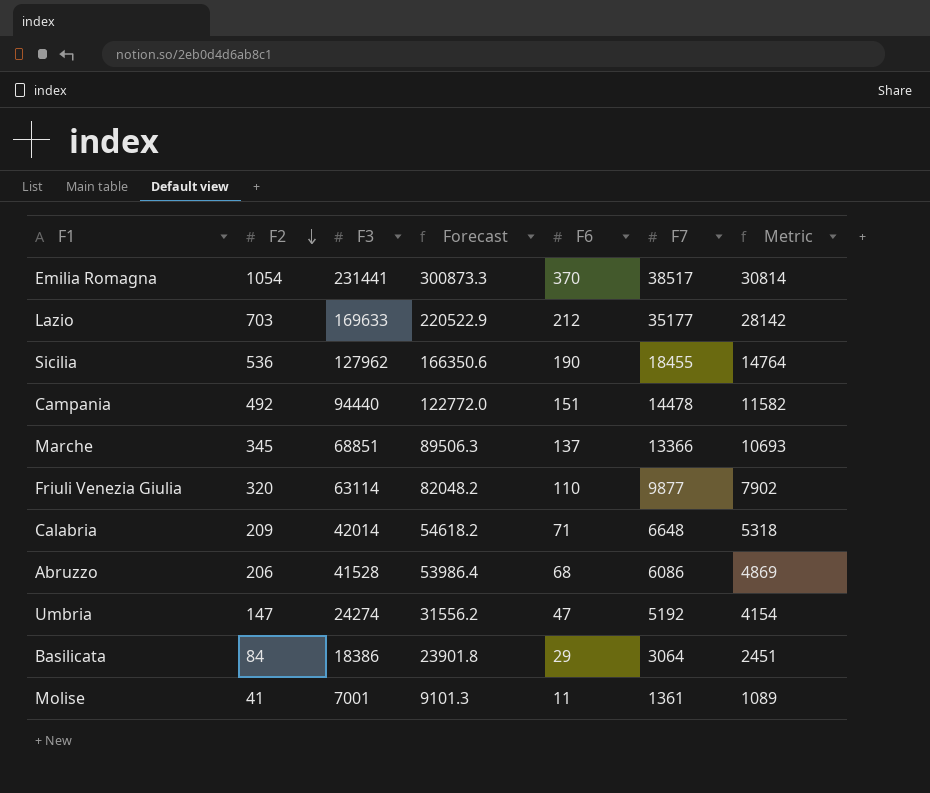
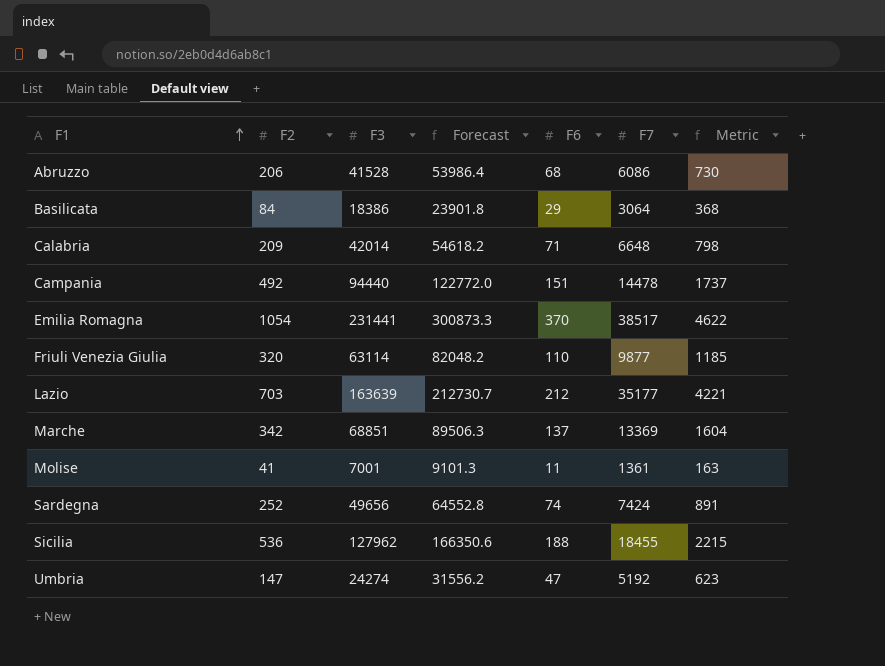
row order: F2 descending -> F1 ascending
column Metric | formula: [F7] * 0.8 -> [F7] * 0.12
Lazio | F3: 169633 -> 163639
Lazio | Forecast: 220522.9 -> 212730.7
Marche | F2: 345 -> 342
Marche | F7: 13366 -> 13369
row Sardegna: none -> 252 | 49656 | 64552.8 | 74 | 7424 | 891
Sicilia | F6: 190 -> 188

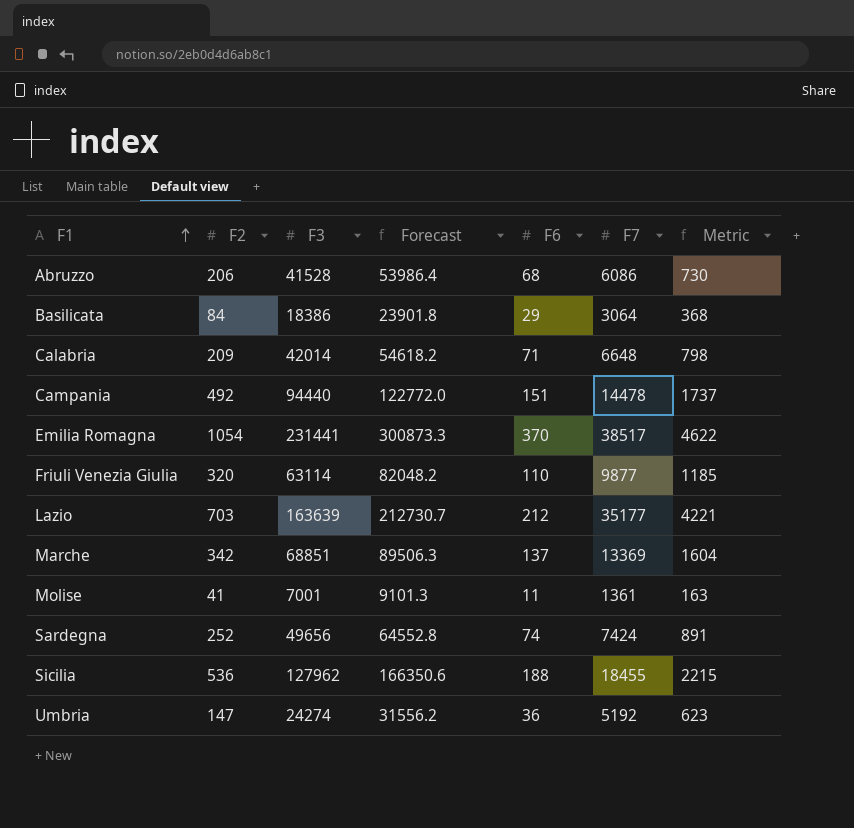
Umbria | F6: 47 -> 36

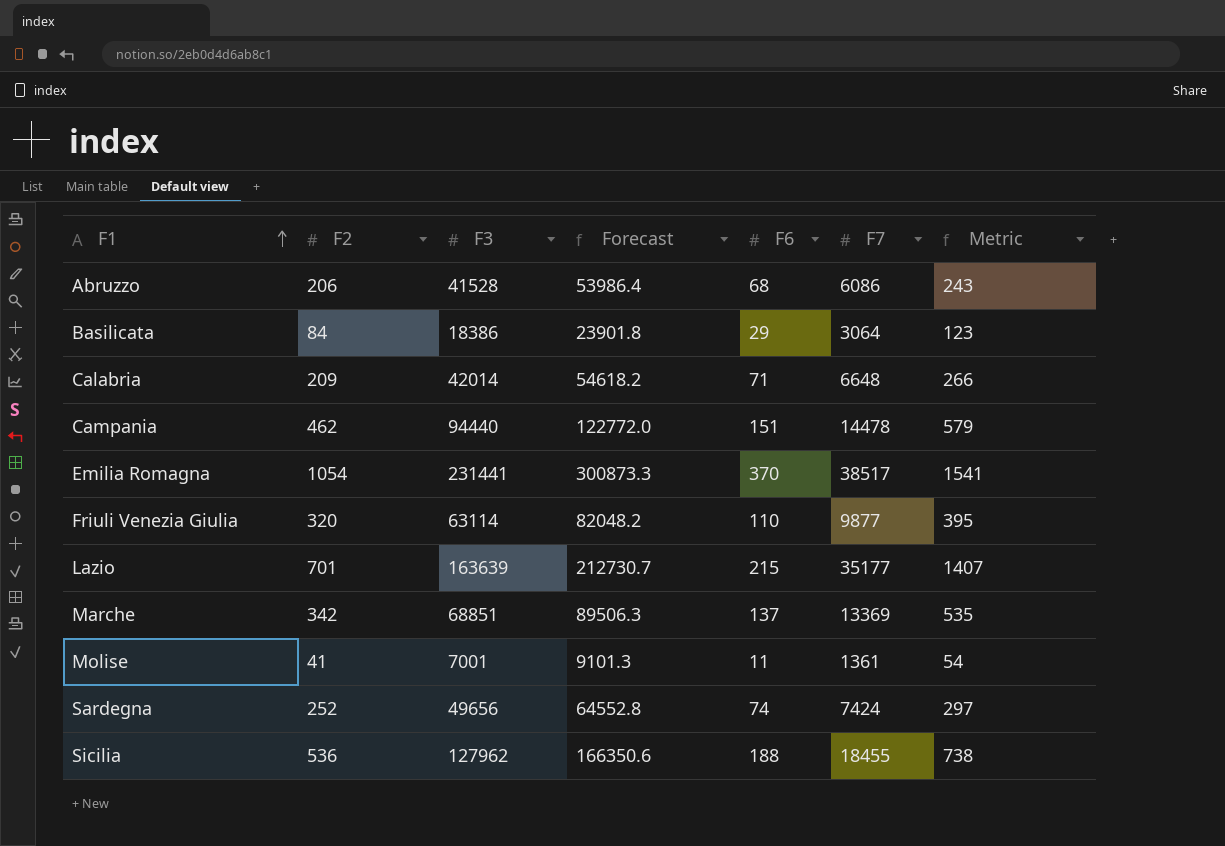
column Metric | formula: [F7] * 0.12 -> [F7] * 0.04
row Umbria: 147 | 24274 | 31556.2 | 36 | 5192 | 623 -> none
Campania | F2: 492 -> 462
Lazio | F2: 703 -> 701
Lazio | F6: 212 -> 215

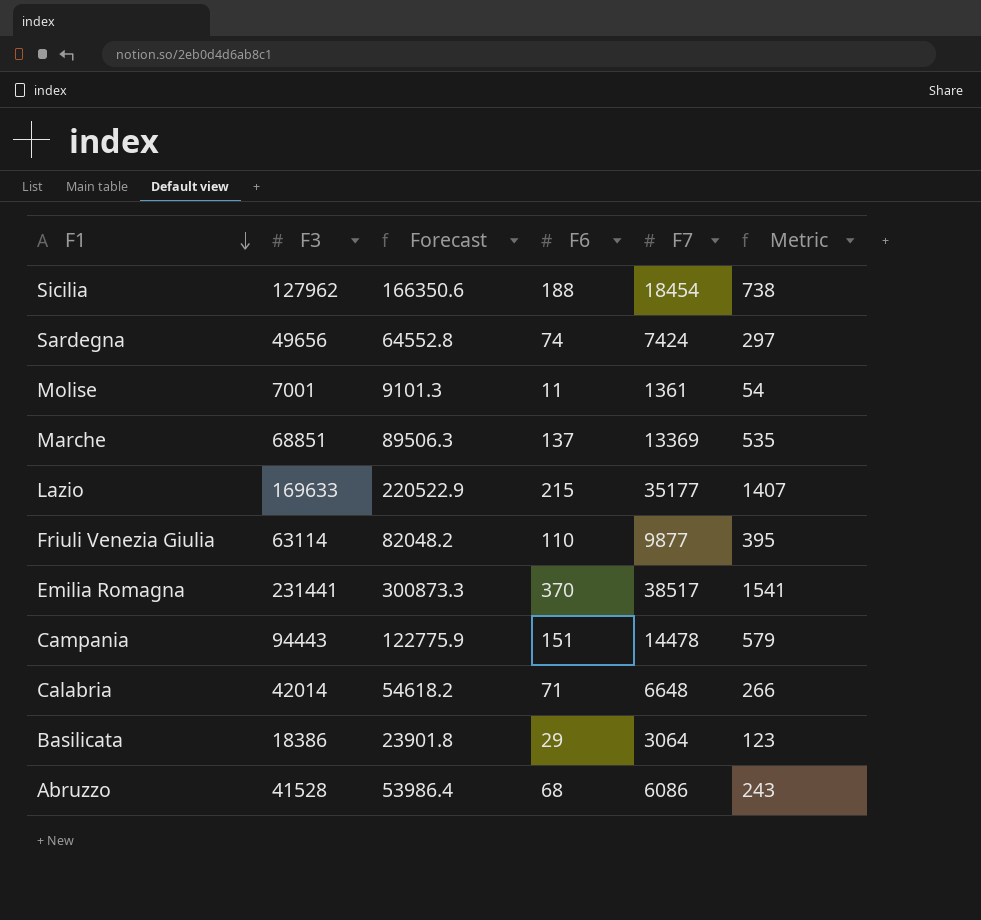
row order: F1 ascending -> F1 descending
column F2 | position: 2 -> none
Sicilia | F7: 18455 -> 18454
Lazio | F3: 163639 -> 169633
Lazio | Forecast: 212730.7 -> 220522.9
Campania | F3: 94440 -> 94443
Campania | Forecast: 122772.0 -> 122775.9

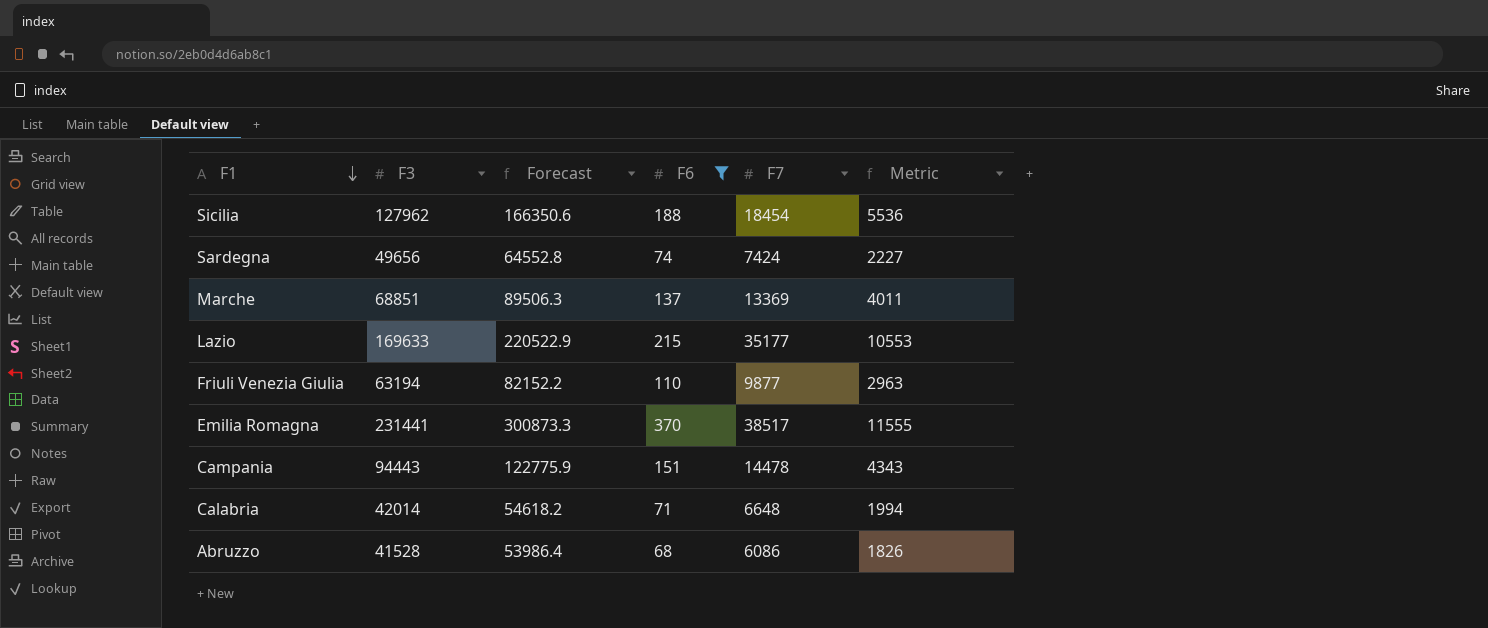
filter: none -> F6 >= 68
column Metric | formula: [F7] * 0.04 -> [F7] * 0.3
Friuli Venezia Giulia | F3: 63114 -> 63194
Friuli Venezia Giulia | Forecast: 82048.2 -> 82152.2

